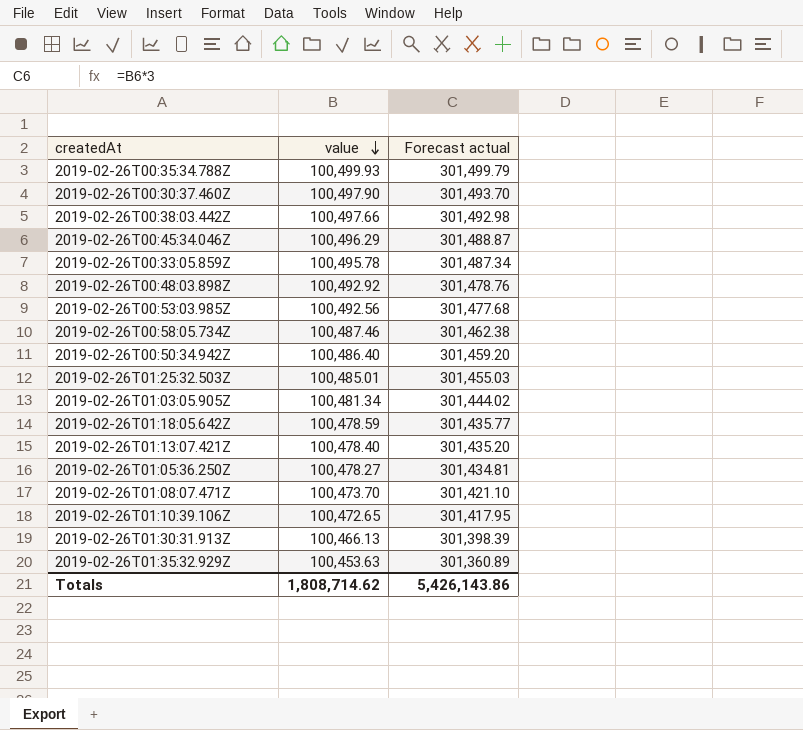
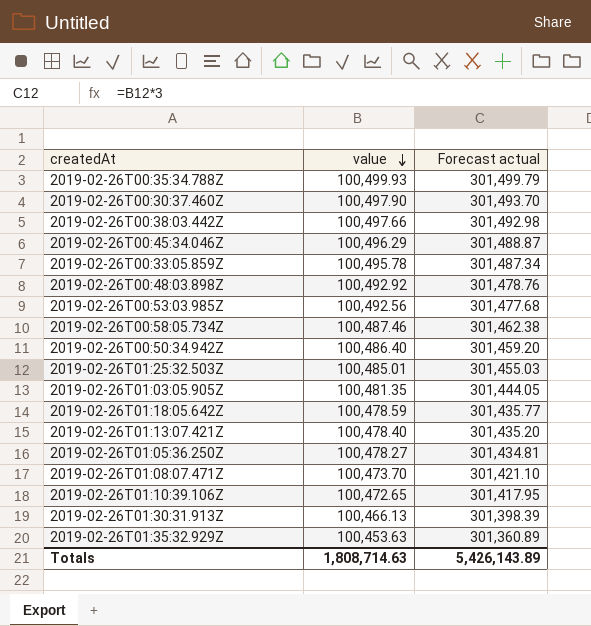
2019-02-26T01:03:05.905Z | value: 100,481.34 -> 100,481.35
2019-02-26T01:03:05.905Z | Forecast actual: 301,444.02 -> 301,444.05
Totals | value: 1,808,714.62 -> 1,808,714.63
Totals | Forecast actual: 5,426,143.86 -> 5,426,143.89

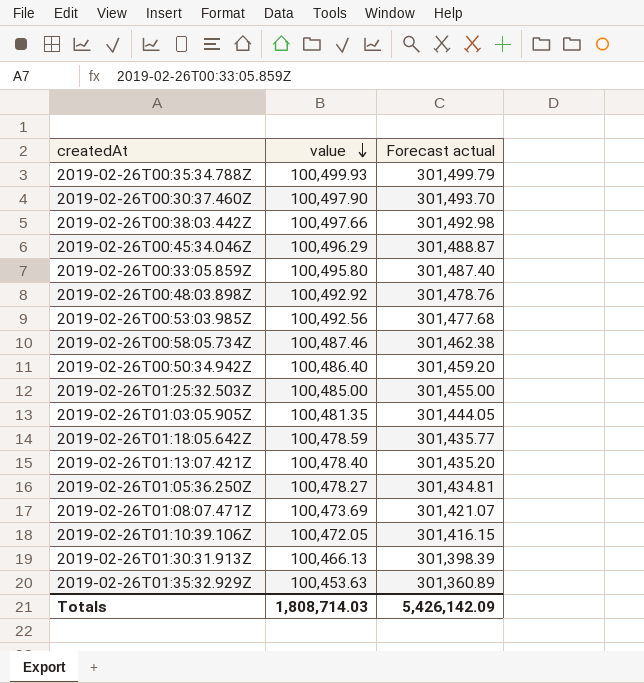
2019-02-26T00:33:05.859Z | value: 100,495.78 -> 100,495.80
2019-02-26T00:33:05.859Z | Forecast actual: 301,487.34 -> 301,487.40
2019-02-26T01:25:32.503Z | value: 100,485.01 -> 100,485.00
2019-02-26T01:25:32.503Z | Forecast actual: 301,455.03 -> 301,455.00
2019-02-26T01:08:07.471Z | value: 100,473.70 -> 100,473.69
2019-02-26T01:08:07.471Z | Forecast actual: 301,421.10 -> 301,421.07
2019-02-26T01:10:39.106Z | value: 100,472.65 -> 100,472.05
2019-02-26T01:10:39.106Z | Forecast actual: 301,417.95 -> 301,416.15
Totals | value: 1,808,714.63 -> 1,808,714.03
Totals | Forecast actual: 5,426,143.89 -> 5,426,142.09

